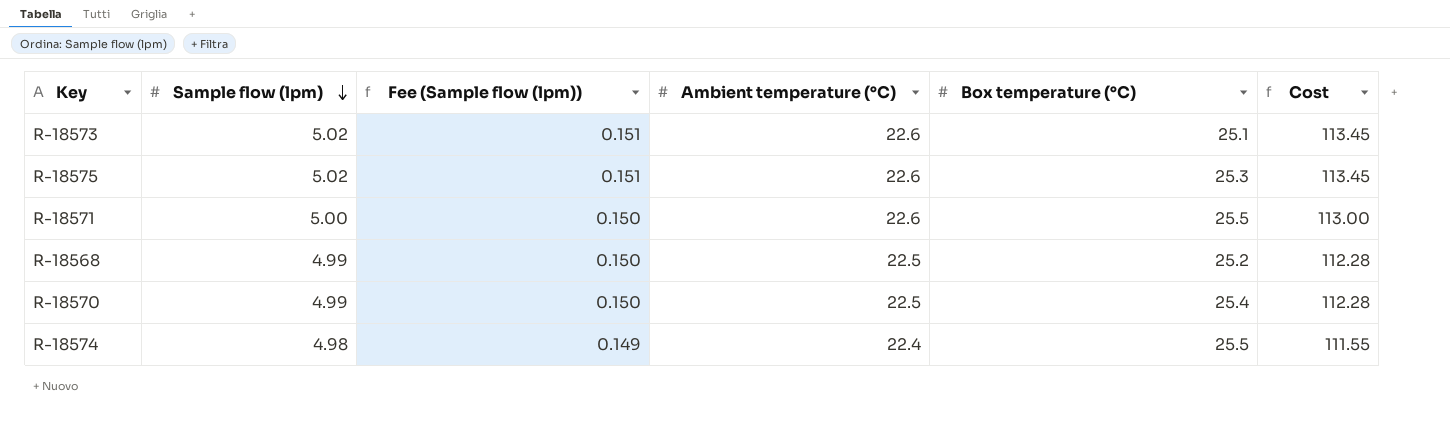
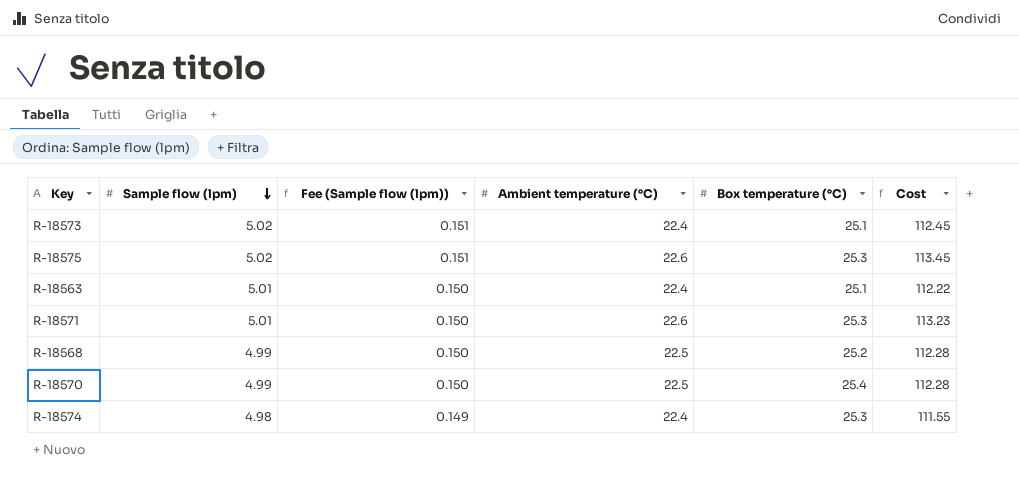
R-18573 | Ambient temperature (°C): 22.6 -> 22.4
R-18573 | Cost: 113.45 -> 112.45
row R-18563: none -> 5.01 | 0.150 | 22.4 | 25.1 | 112.22
R-18571 | Sample flow (lpm): 5.00 -> 5.01
R-18571 | Box temperature (°C): 25.5 -> 25.3
R-18571 | Cost: 113.00 -> 113.23
R-18574 | Box temperature (°C): 25.5 -> 25.3

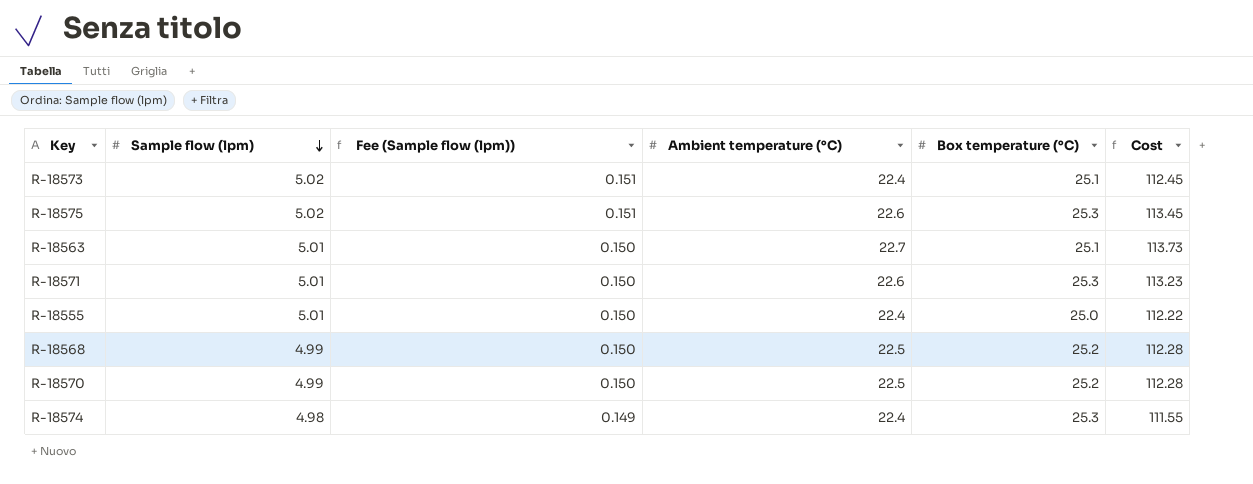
R-18563 | Ambient temperature (°C): 22.4 -> 22.7
R-18563 | Cost: 112.22 -> 113.73
row R-18555: none -> 5.01 | 0.150 | 22.4 | 25.0 | 112.22
R-18570 | Box temperature (°C): 25.4 -> 25.2

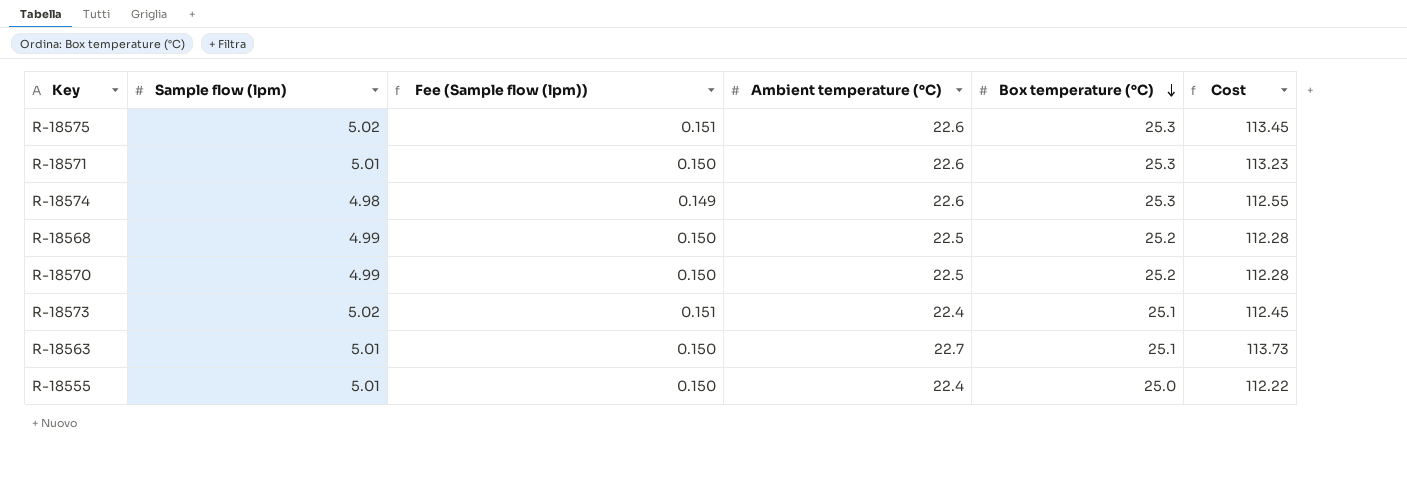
row order: Sample flow (lpm) descending -> Box temperature (°C) descending
R-18574 | Ambient temperature (°C): 22.4 -> 22.6
R-18574 | Cost: 111.55 -> 112.55

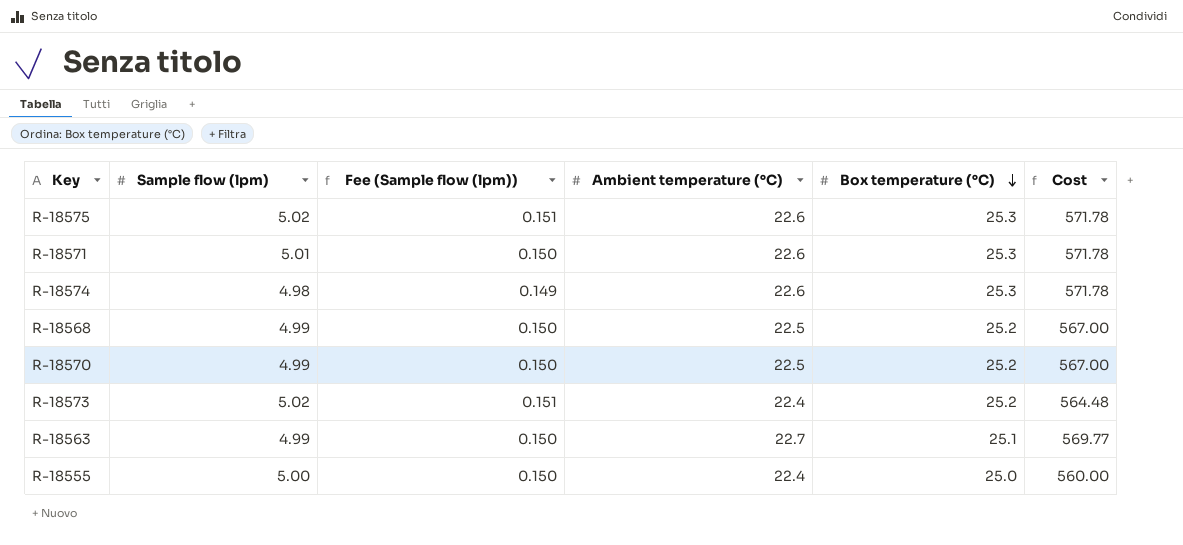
column Cost | formula: [Sample flow (lpm)] * [Ambient temperature (°C)] -> [Ambient temperature (°C)] * [Box temperature (°C)]
R-18573 | Box temperature (°C): 25.1 -> 25.2
R-18563 | Sample flow (lpm): 5.01 -> 4.99
R-18555 | Sample flow (lpm): 5.01 -> 5.00

